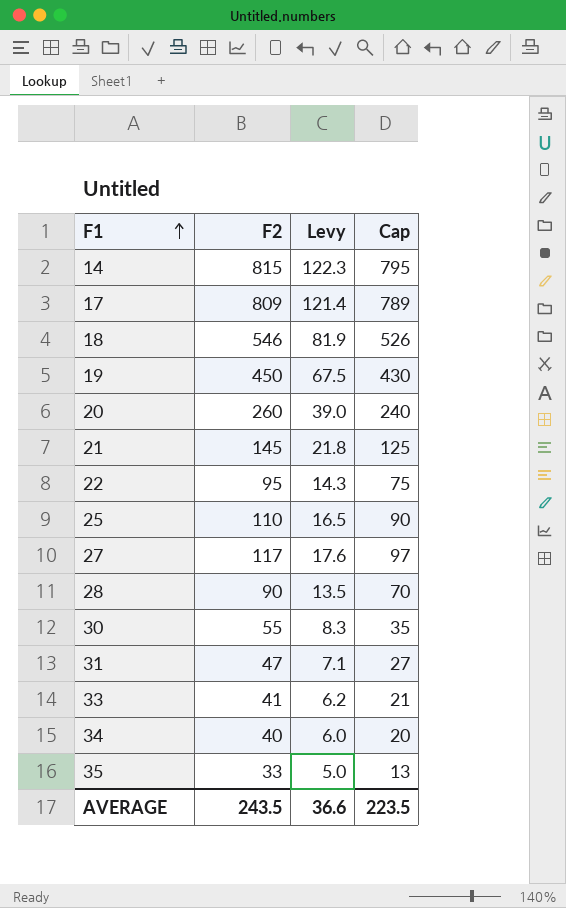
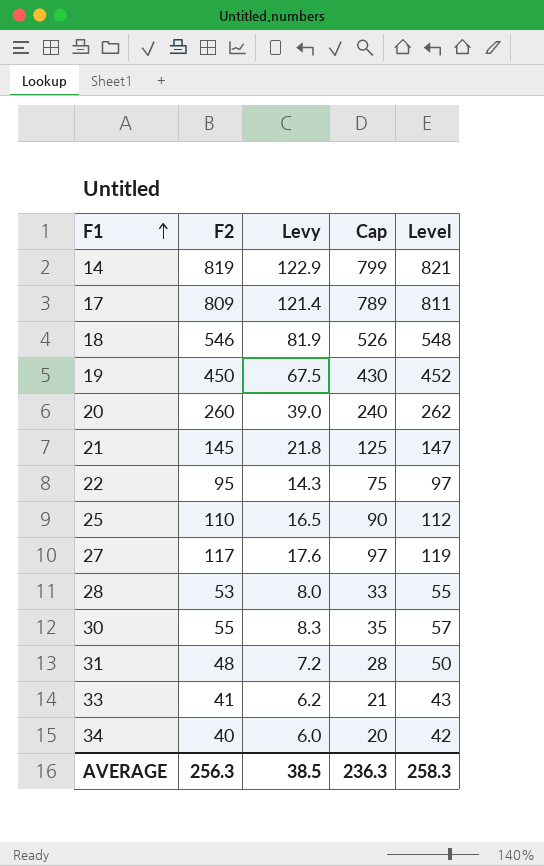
column Level | formula: none -> [F2] + 2
row 35: 33 | 5.0 | 13 -> none
14 | F2: 815 -> 819
14 | Levy: 122.3 -> 122.9
14 | Cap: 795 -> 799
28 | F2: 90 -> 53
28 | Levy: 13.5 -> 8.0
28 | Cap: 70 -> 33
31 | F2: 47 -> 48
31 | Levy: 7.1 -> 7.2
31 | Cap: 27 -> 28
AVERAGE | F2: 243.5 -> 256.3
AVERAGE | Levy: 36.6 -> 38.5
AVERAGE | Cap: 223.5 -> 236.3

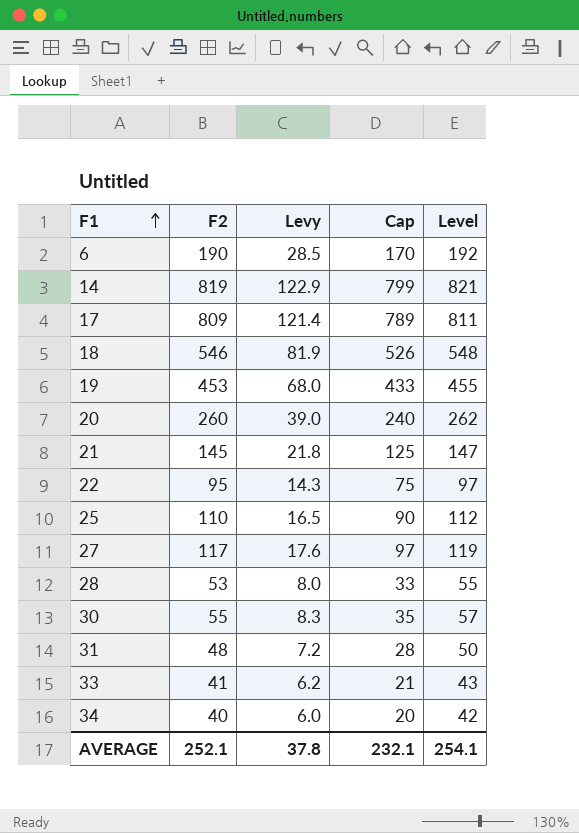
row 6: none -> 190 | 28.5 | 170 | 192
19 | F2: 450 -> 453
19 | Levy: 67.5 -> 68.0
19 | Cap: 430 -> 433
19 | Level: 452 -> 455
AVERAGE | F2: 256.3 -> 252.1
AVERAGE | Levy: 38.5 -> 37.8
AVERAGE | Cap: 236.3 -> 232.1
AVERAGE | Level: 258.3 -> 254.1

